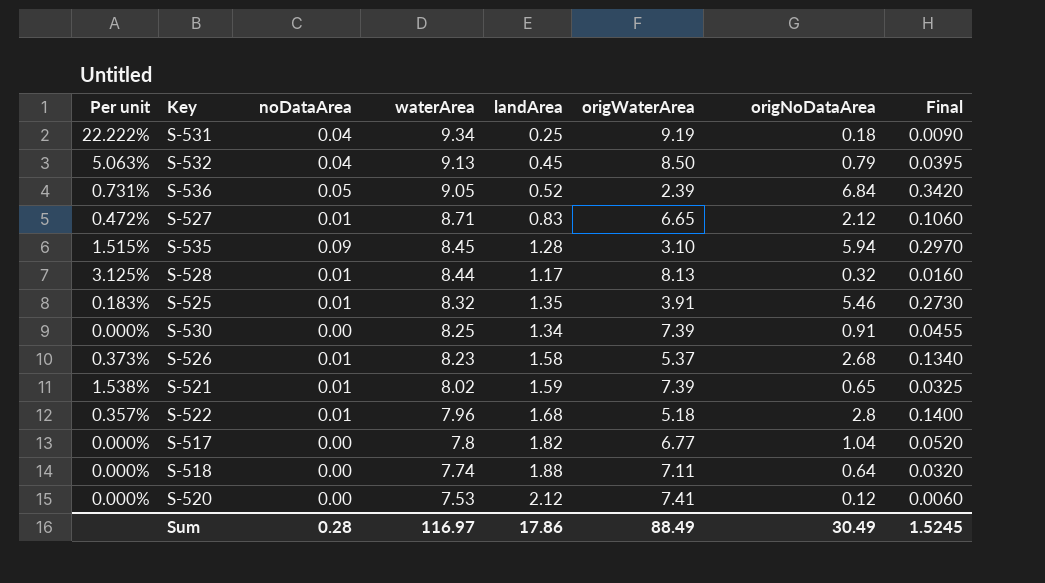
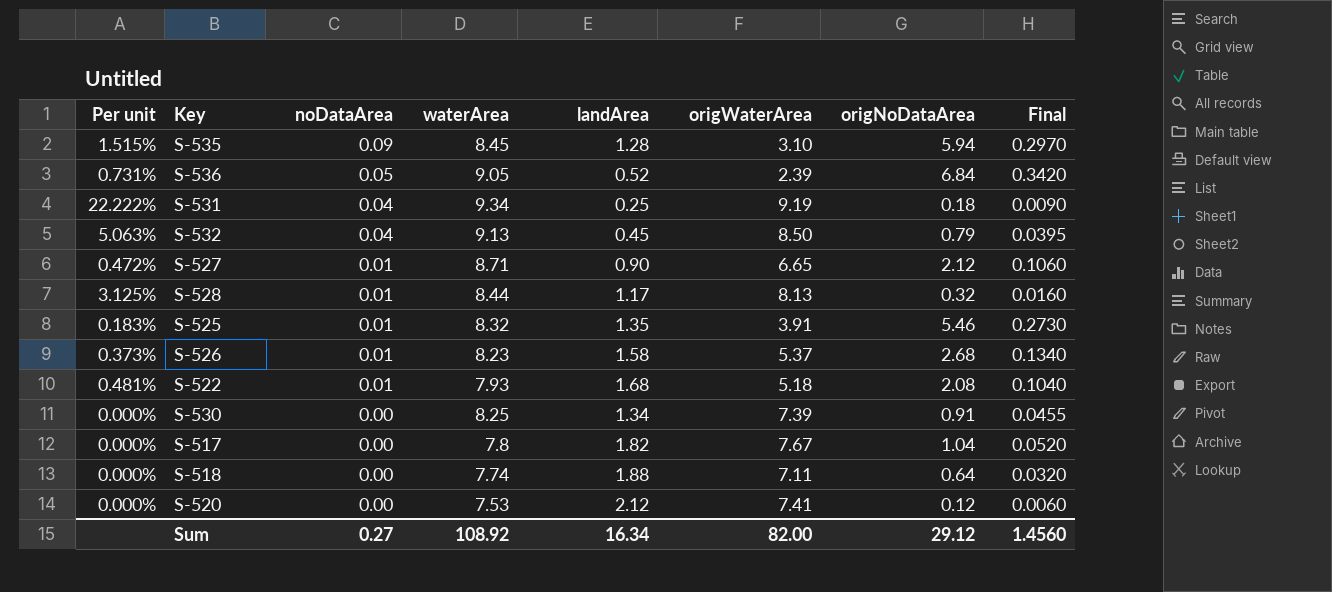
row order: waterArea descending -> noDataArea descending
row S-521: 1.538% | 0.01 | 8.02 | 1.59 | 7.39 | 0.65 | 0.0325 -> none
S-527 | landArea: 0.83 -> 0.90
S-522 | Per unit: 0.357% -> 0.481%
S-522 | waterArea: 7.96 -> 7.93
S-522 | origNoDataArea: 2.8 -> 2.08
S-522 | Final: 0.1400 -> 0.1040
S-517 | origWaterArea: 6.77 -> 7.67
Sum | noDataArea: 0.28 -> 0.27
Sum | waterArea: 116.97 -> 108.92
Sum | landArea: 17.86 -> 16.34
Sum | origWaterArea: 88.49 -> 82.00
Sum | origNoDataArea: 30.49 -> 29.12
Sum | Final: 1.5245 -> 1.4560

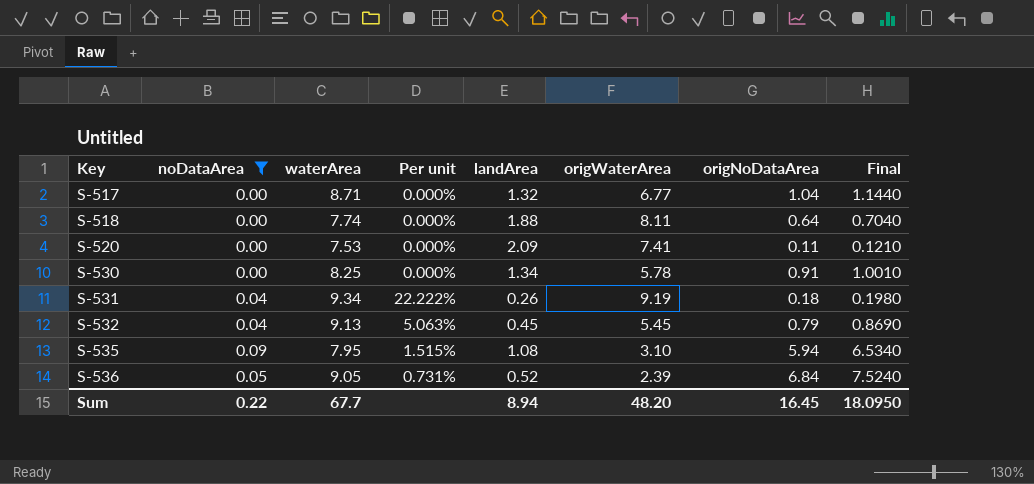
filter: none -> noDataArea != 0.01
row order: noDataArea descending -> Key ascending
column Per unit | position: 1 -> 4
column Final | formula: [origNoDataArea] * 0.05 -> [origNoDataArea] * 1.1
S-517 | waterArea: 7.8 -> 8.71
S-517 | landArea: 1.82 -> 1.32
S-517 | origWaterArea: 7.67 -> 6.77
S-518 | origWaterArea: 7.11 -> 8.11
S-520 | landArea: 2.12 -> 2.09
S-520 | origNoDataArea: 0.12 -> 0.11
S-530 | origWaterArea: 7.39 -> 5.78
S-531 | landArea: 0.25 -> 0.26
S-532 | origWaterArea: 8.50 -> 5.45
S-535 | waterArea: 8.45 -> 7.95
S-535 | landArea: 1.28 -> 1.08
Sum | noDataArea: 0.27 -> 0.22
Sum | waterArea: 108.92 -> 67.7
Sum | landArea: 16.34 -> 8.94
Sum | origWaterArea: 82.00 -> 48.20
Sum | origNoDataArea: 29.12 -> 16.45
Sum | Final: 1.4560 -> 18.0950

